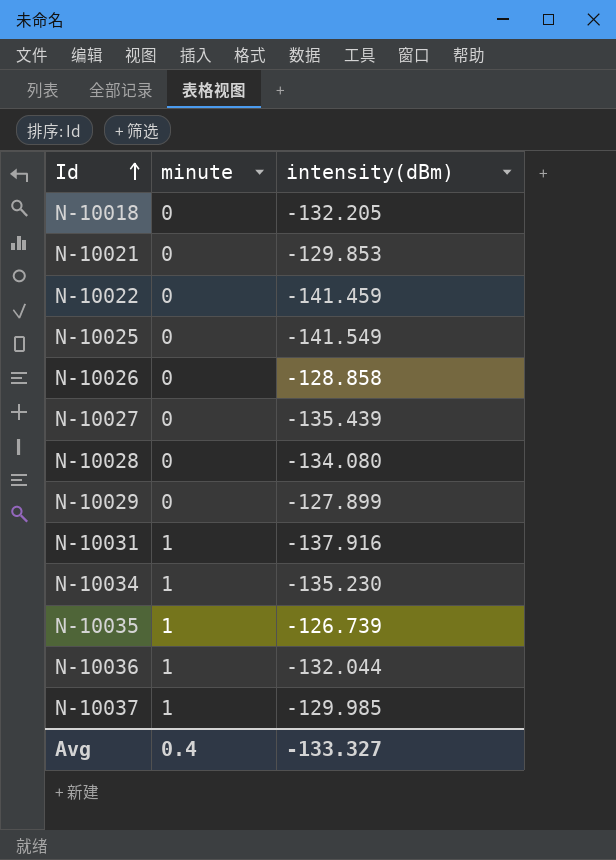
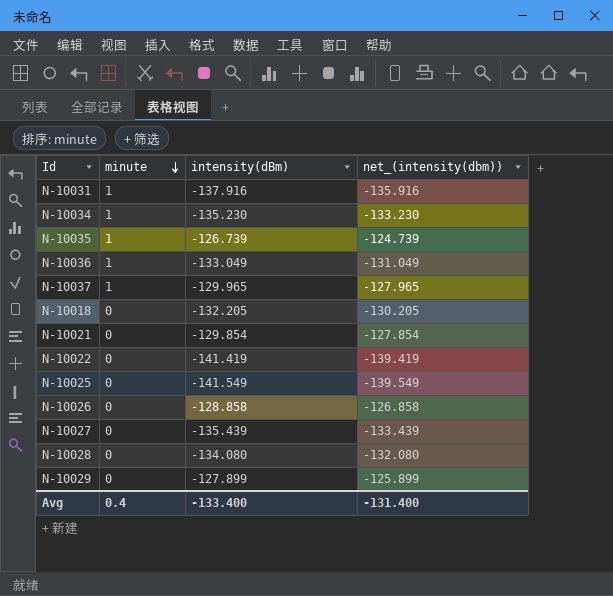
row order: Id ascending -> minute descending
column net_(intensity(dbm)) | formula: none -> [intensity(dBm)] + 2
N-10036 | intensity(dBm): -132.044 -> -133.049
N-10037 | intensity(dBm): -129.985 -> -129.965
N-10021 | intensity(dBm): -129.853 -> -129.854
N-10022 | intensity(dBm): -141.459 -> -141.419
Avg | intensity(dBm): -133.327 -> -133.400

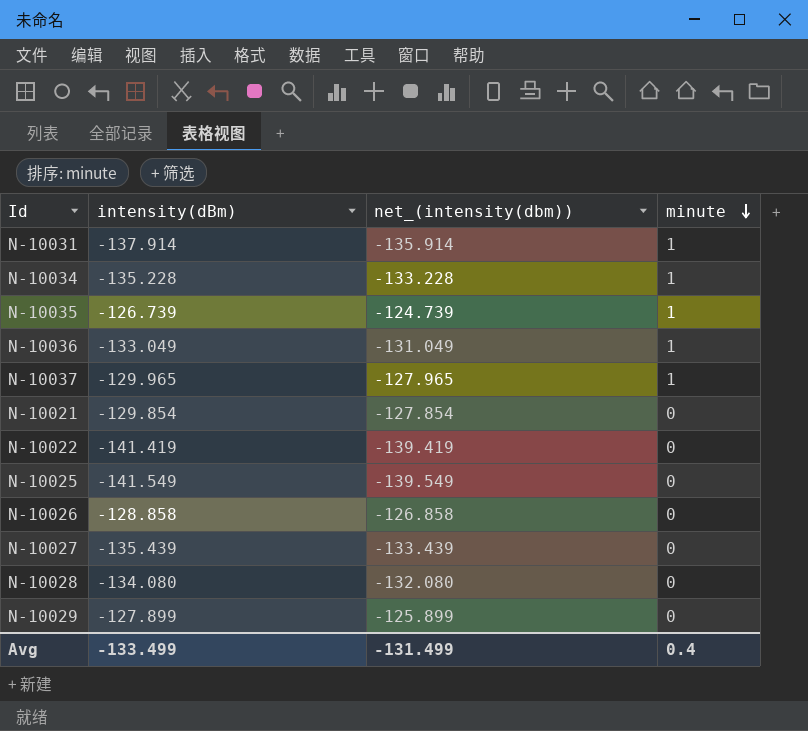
column minute | position: 2 -> 4
row N-10018: 0 | -132.205 | -130.205 -> none
N-10031 | intensity(dBm): -137.916 -> -137.914
N-10031 | net_(intensity(dbm)): -135.916 -> -135.914
N-10034 | intensity(dBm): -135.230 -> -135.228
N-10034 | net_(intensity(dbm)): -133.230 -> -133.228
Avg | intensity(dBm): -133.400 -> -133.499
Avg | net_(intensity(dbm)): -131.400 -> -131.499

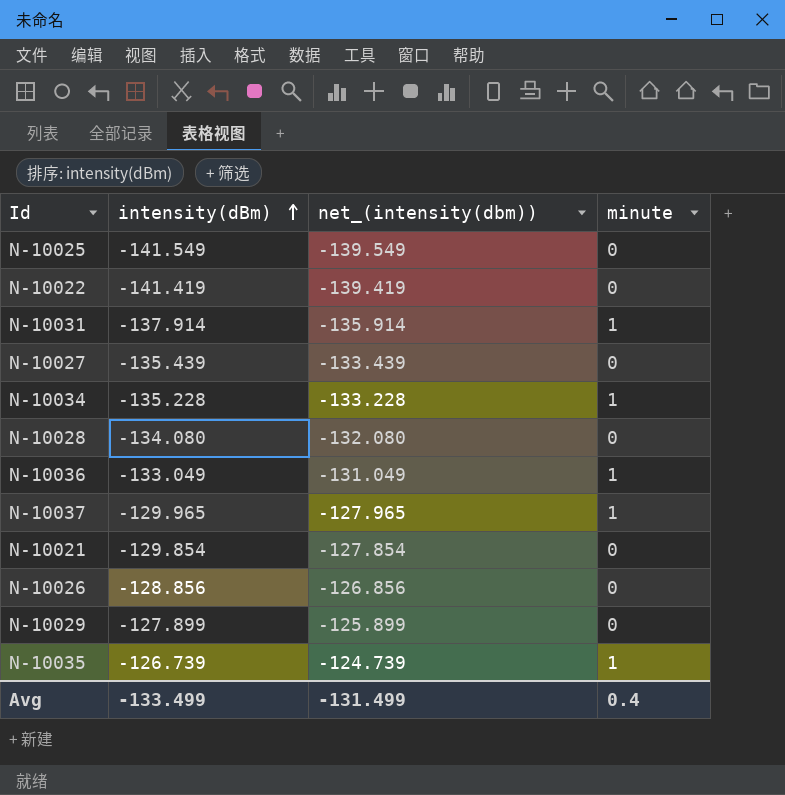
row order: minute descending -> intensity(dBm) ascending
N-10026 | intensity(dBm): -128.858 -> -128.856
N-10026 | net_(intensity(dbm)): -126.858 -> -126.856

